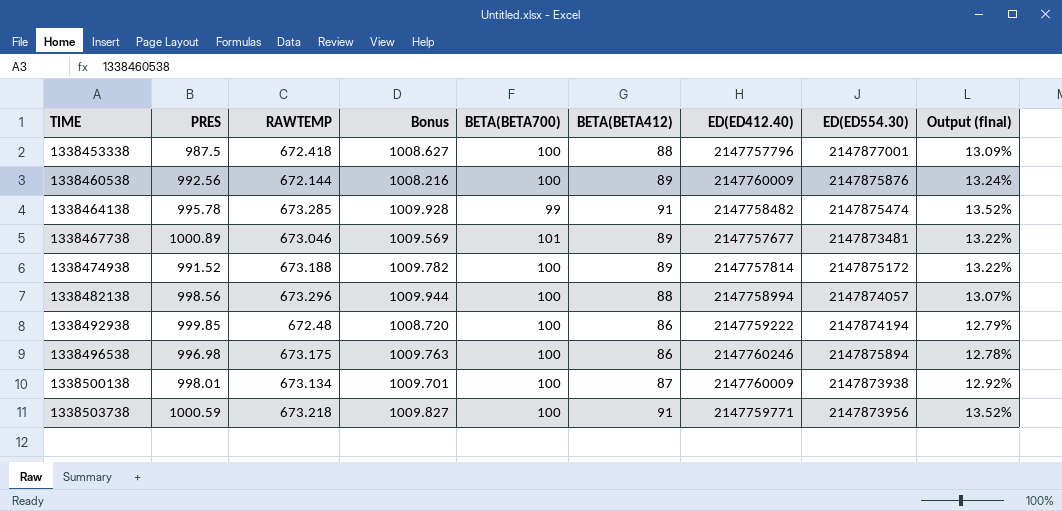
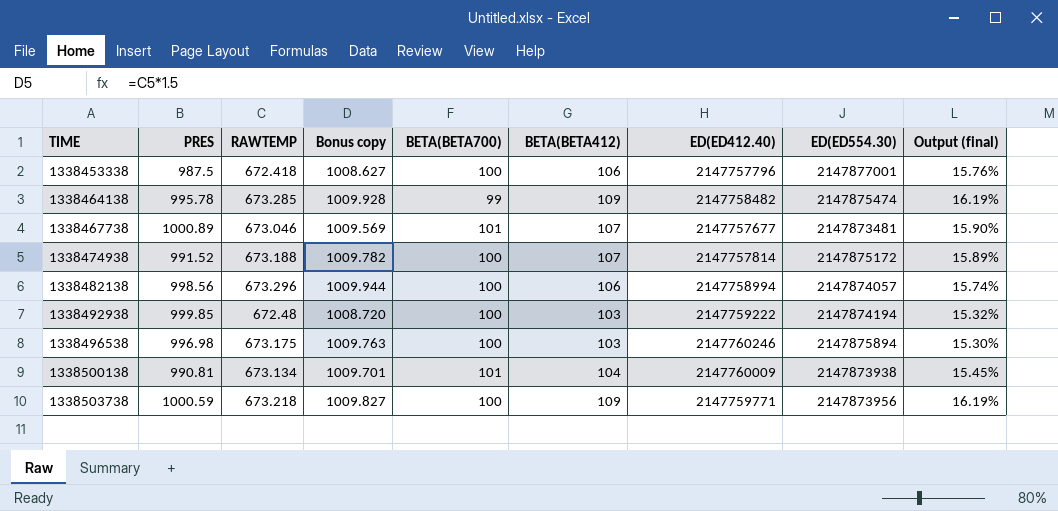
column name: Bonus -> Bonus copy
row 1338460538: 992.56 | 672.144 | 1008.216 | 100 | 89 | 2147760009 | 2147875876 | 13.24% -> none
1338453338 | BETA(BETA412): 88 -> 106
1338453338 | Output (final): 13.09% -> 15.76%
1338464138 | BETA(BETA412): 91 -> 109
1338464138 | Output (final): 13.52% -> 16.19%
1338467738 | BETA(BETA412): 89 -> 107
1338467738 | Output (final): 13.22% -> 15.90%
1338474938 | BETA(BETA412): 89 -> 107
1338474938 | Output (final): 13.22% -> 15.89%
1338482138 | BETA(BETA412): 88 -> 106
1338482138 | Output (final): 13.07% -> 15.74%
1338492938 | BETA(BETA412): 86 -> 103
1338492938 | Output (final): 12.79% -> 15.32%
1338496538 | BETA(BETA412): 86 -> 103
1338496538 | Output (final): 12.78% -> 15.30%
1338500138 | PRES: 998.01 -> 990.81
1338500138 | BETA(BETA700): 100 -> 101
1338500138 | BETA(BETA412): 87 -> 104
1338500138 | Output (final): 12.92% -> 15.45%
1338503738 | BETA(BETA412): 91 -> 109
1338503738 | Output (final): 13.52% -> 16.19%

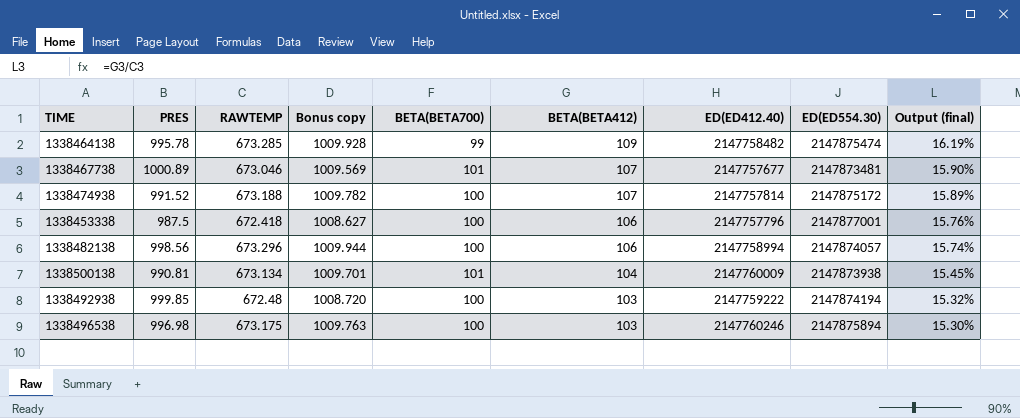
row order: TIME ascending -> BETA(BETA412) descending
row 1338503738: 1000.59 | 673.218 | 1009.827 | 100 | 109 | 2147759771 | 2147873956 | 16.19% -> none

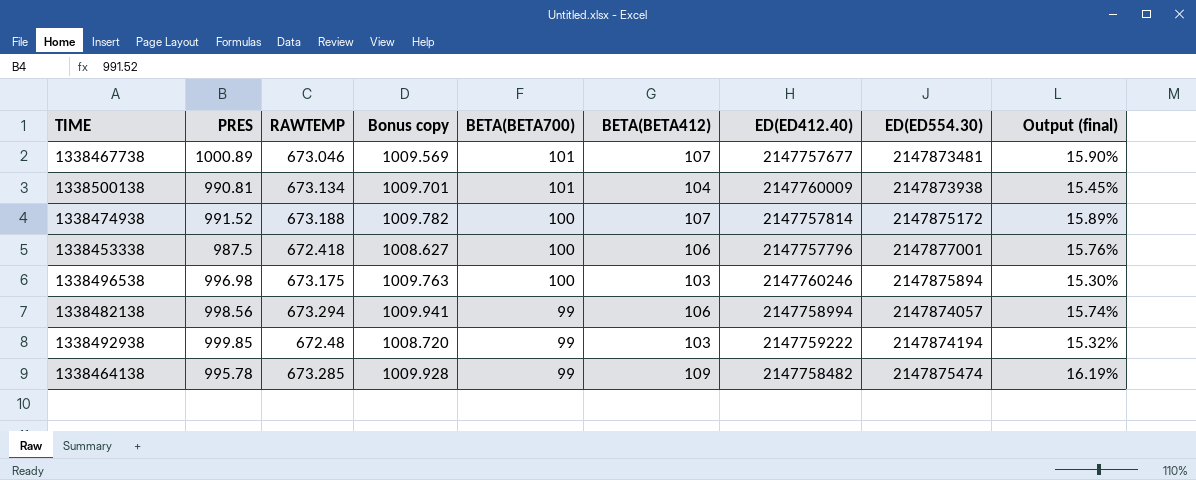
row order: BETA(BETA412) descending -> BETA(BETA700) descending
1338482138 | RAWTEMP: 673.296 -> 673.294
1338482138 | Bonus copy: 1009.944 -> 1009.941
1338482138 | BETA(BETA700): 100 -> 99
1338492938 | BETA(BETA700): 100 -> 99

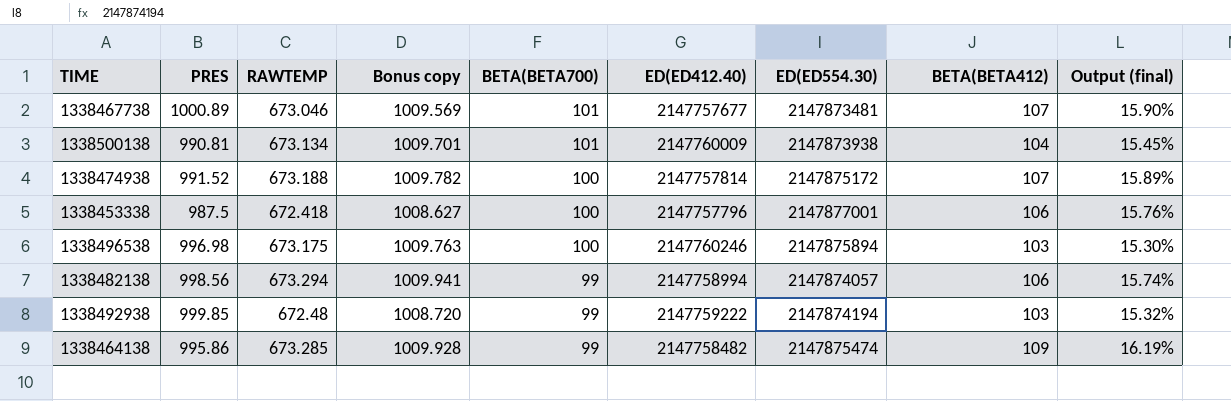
column BETA(BETA412) | position: 6 -> 8
1338464138 | PRES: 995.78 -> 995.86

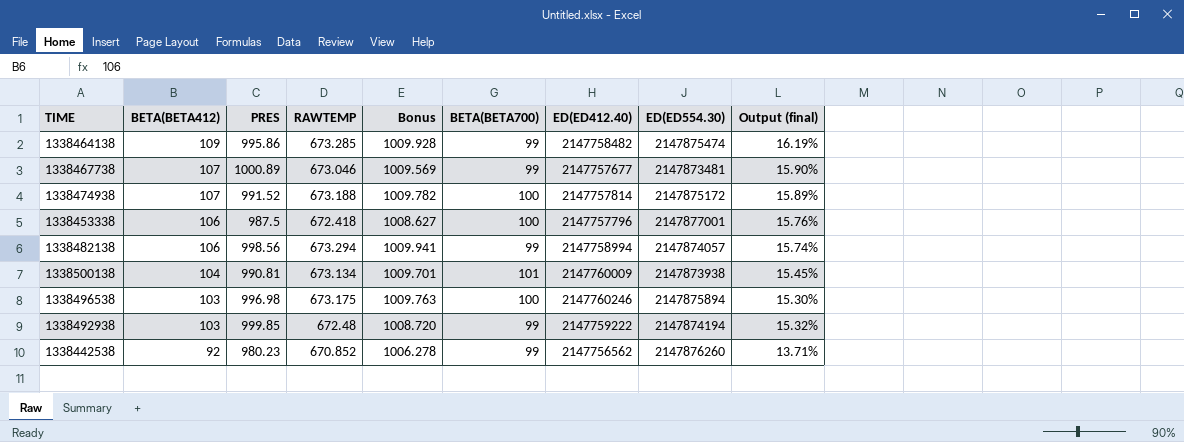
row order: BETA(BETA700) descending -> BETA(BETA412) descending
column BETA(BETA412) | position: 8 -> 2
column name: Bonus copy -> Bonus
1338467738 | BETA(BETA700): 101 -> 99
row 1338442538: none -> 92 | 980.23 | 670.852 | 1006.278 | 99 | 2147756562 | 2147876260 | 13.71%

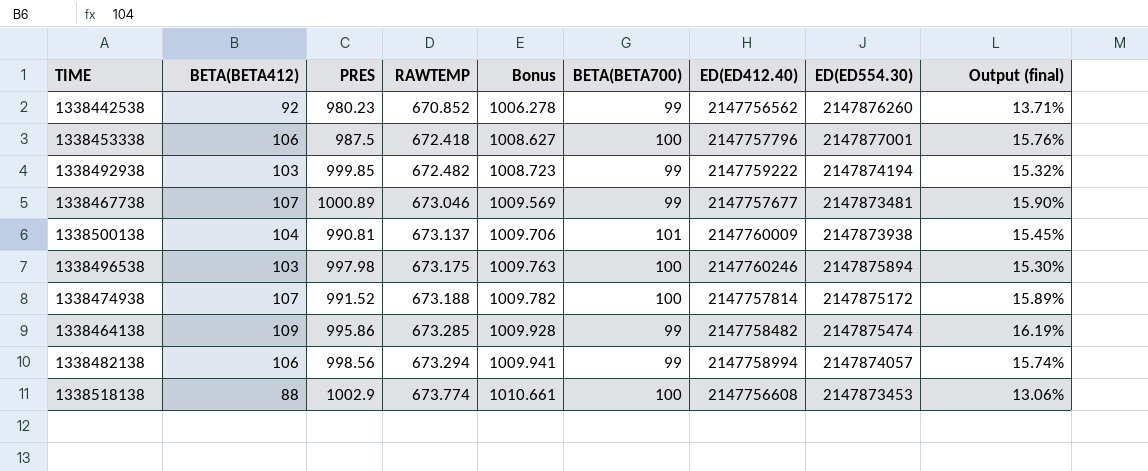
row order: BETA(BETA412) descending -> RAWTEMP ascending
1338492938 | RAWTEMP: 672.48 -> 672.482
1338492938 | Bonus: 1008.720 -> 1008.723
1338500138 | RAWTEMP: 673.134 -> 673.137
1338500138 | Bonus: 1009.701 -> 1009.706
1338496538 | PRES: 996.98 -> 997.98
row 1338518138: none -> 88 | 1002.9 | 673.774 | 1010.661 | 100 | 2147756608 | 2147873453 | 13.06%

